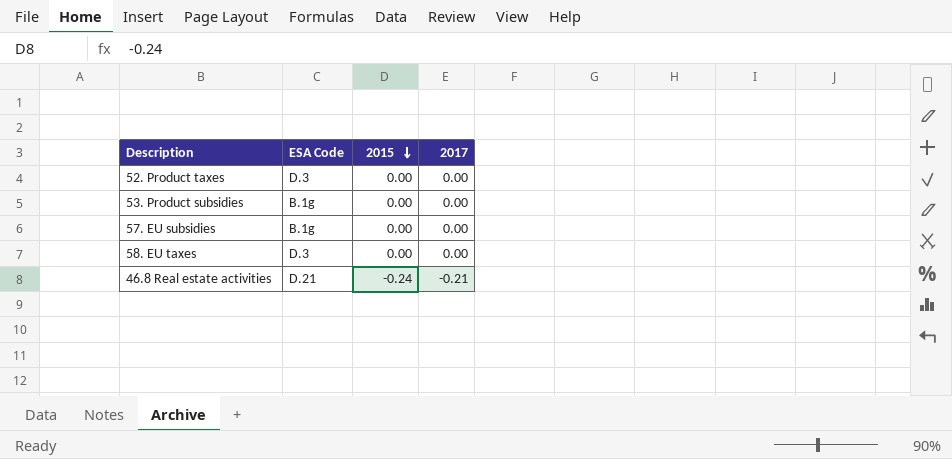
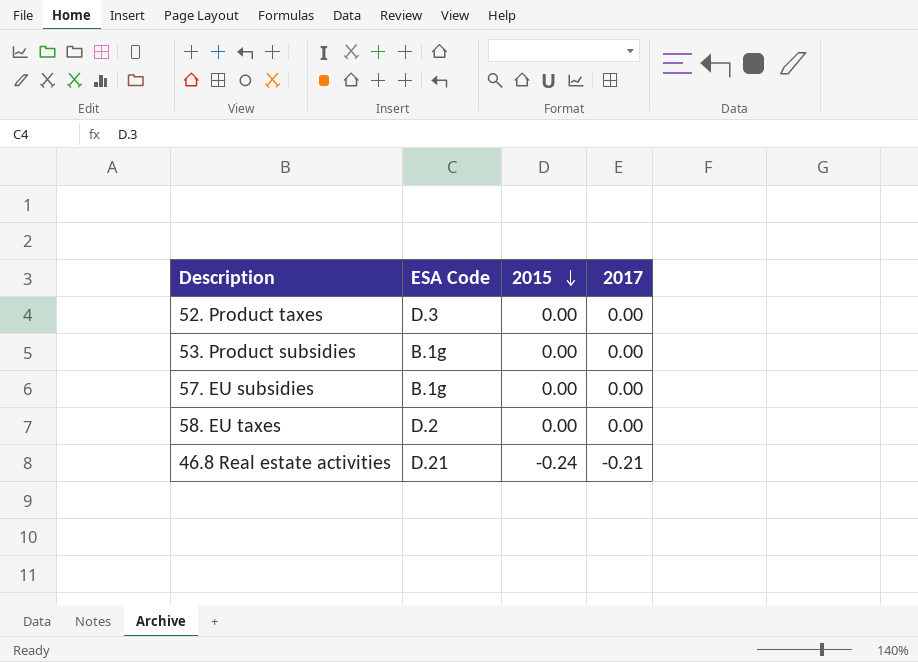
58. EU taxes | ESA Code: D.3 -> D.2

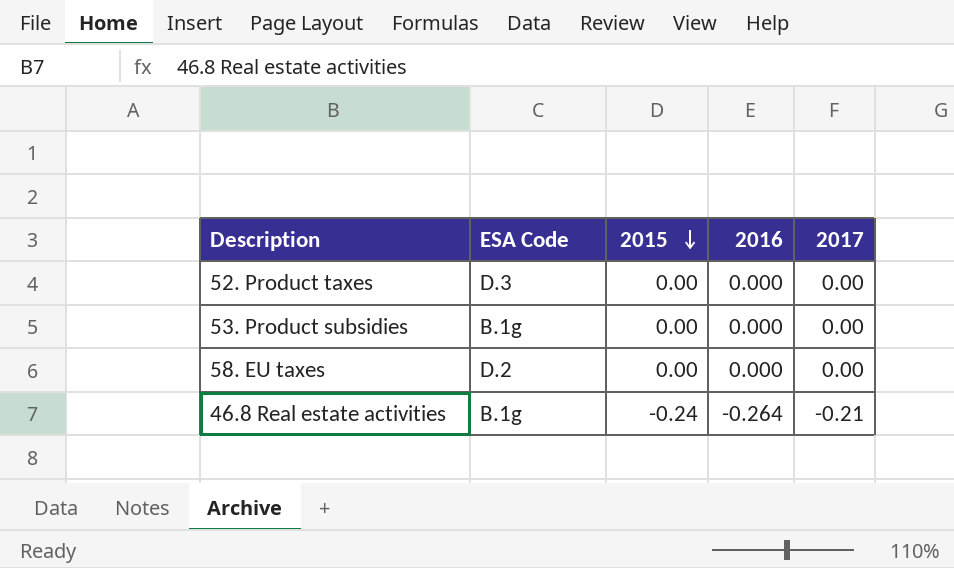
column 2016 | position: none -> 4
row 57. EU subsidies: B.1g | 0.00 | 0.00 -> none
46.8 Real estate activities | ESA Code: D.21 -> B.1g

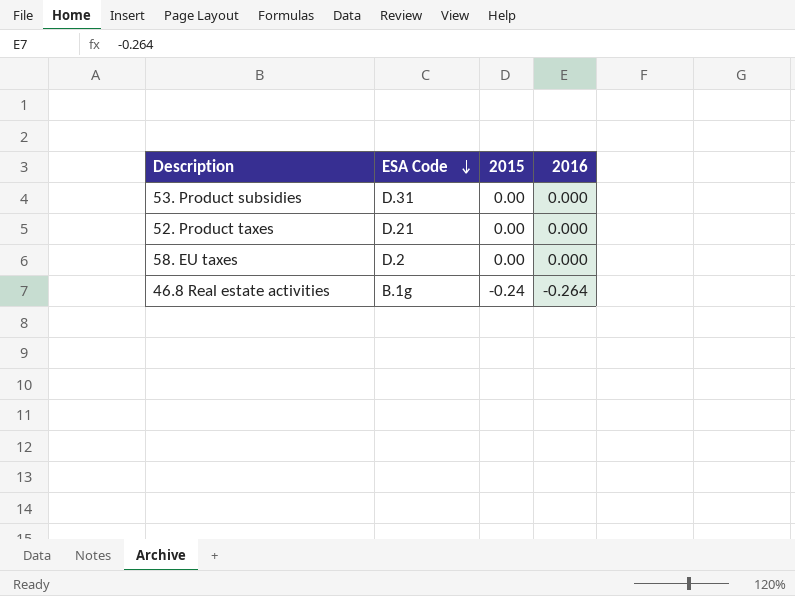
row order: 2015 descending -> ESA Code descending
column 2017 | position: 5 -> none
53. Product subsidies | ESA Code: B.1g -> D.31
52. Product taxes | ESA Code: D.3 -> D.21

